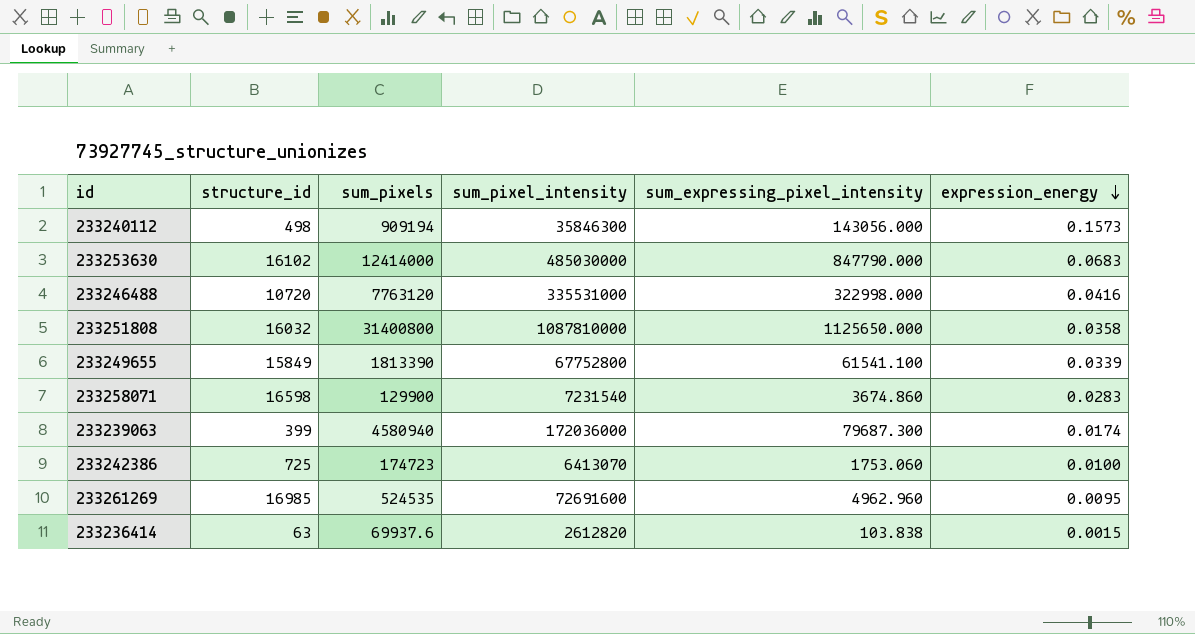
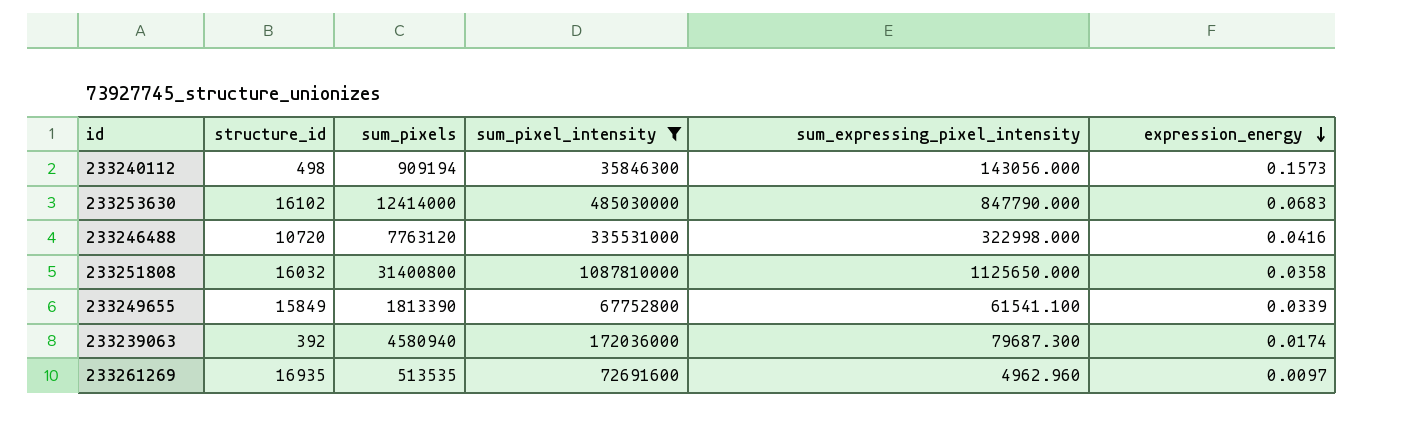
filter: none -> sum_pixel_intensity >= 35846300
233239063 | structure_id: 399 -> 392
233261269 | structure_id: 16985 -> 16935
233261269 | sum_pixels: 524535 -> 513535
233261269 | expression_energy: 0.0095 -> 0.0097

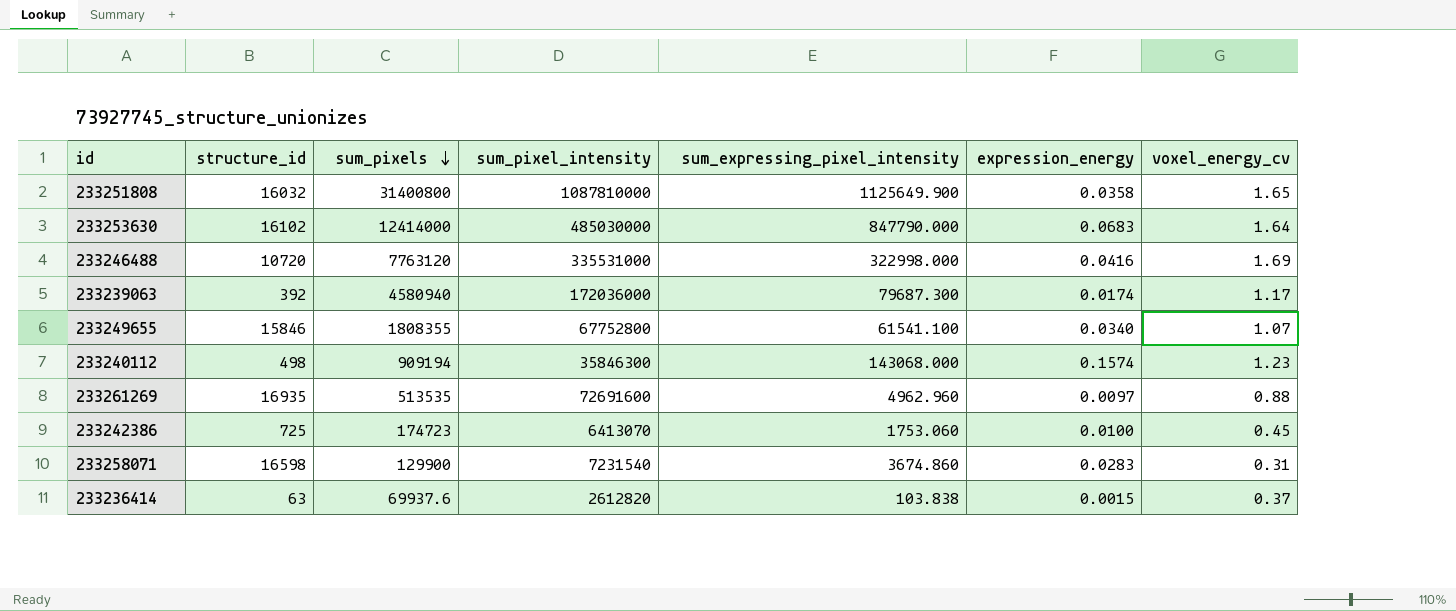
filter: sum_pixel_intensity >= 35846300 -> none
row order: expression_energy descending -> sum_pixels descending
column voxel_energy_cv | position: none -> 7
233251808 | sum_expressing_pixel_intensity: 1125650.000 -> 1125649.900
233249655 | structure_id: 15849 -> 15846
233249655 | sum_pixels: 1813390 -> 1808355
233249655 | expression_energy: 0.0339 -> 0.0340
233240112 | sum_expressing_pixel_intensity: 143056.000 -> 143068.000
233240112 | expression_energy: 0.1573 -> 0.1574

